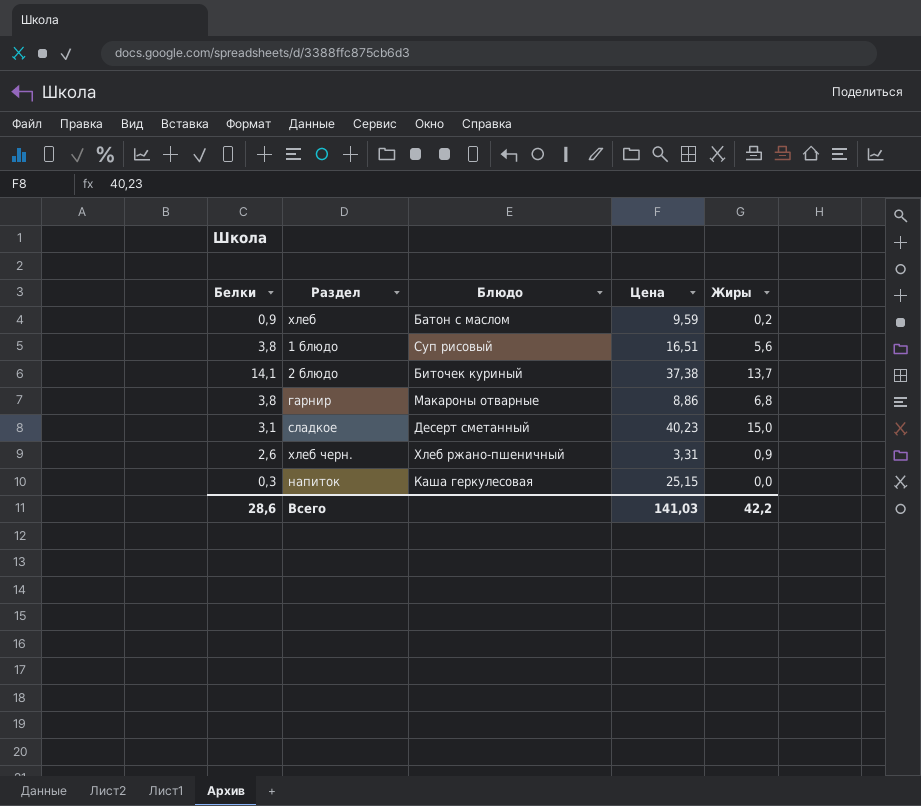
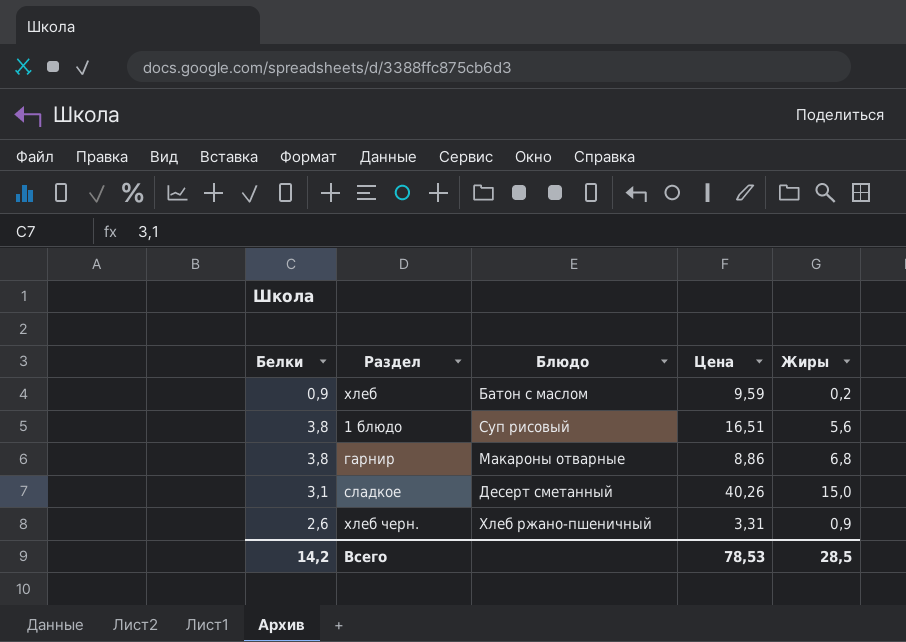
row 2 блюдо: 14,1 | Биточек куриный | 37,38 | 13,7 -> none
row напиток: 0,3 | Каша геркулесовая | 25,15 | 0,0 -> none
сладкое | Цена: 40,23 -> 40,26
Всего | Белки: 28,6 -> 14,2
Всего | Цена: 141,03 -> 78,53
Всего | Жиры: 42,2 -> 28,5

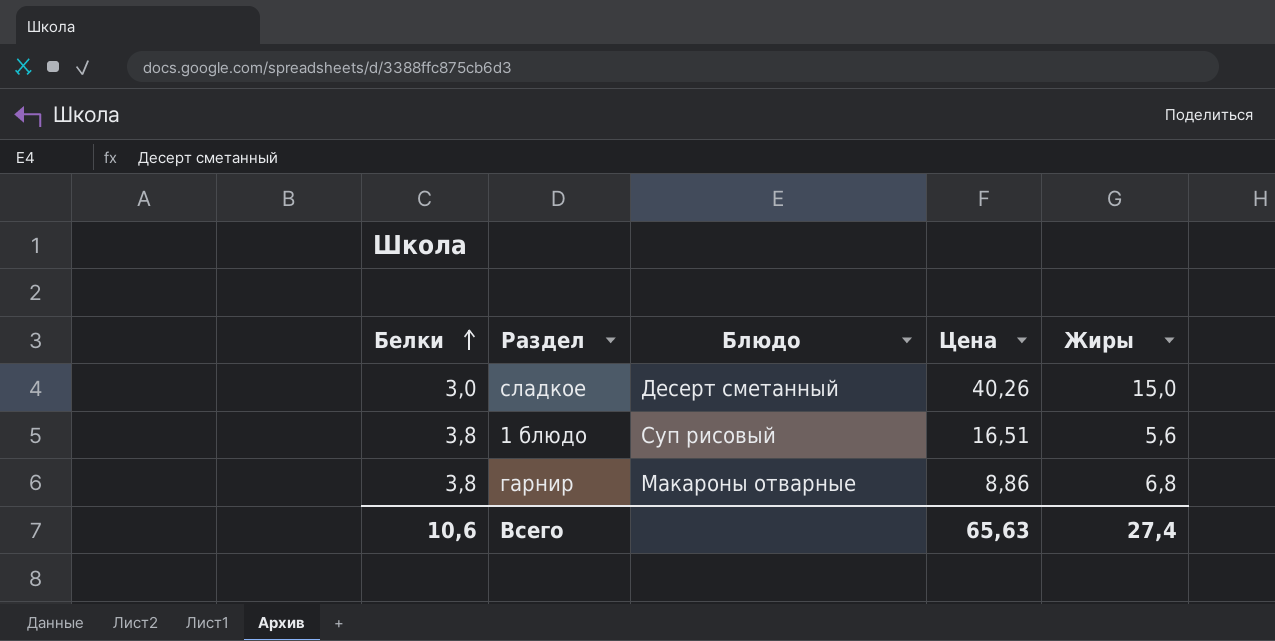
row order: none -> Белки ascending
row хлеб: 0,9 | Батон с маслом | 9,59 | 0,2 -> none
row хлеб черн.: 2,6 | Хлеб ржано-пшеничный | 3,31 | 0,9 -> none
сладкое | Белки: 3,1 -> 3,0
Всего | Белки: 14,2 -> 10,6
Всего | Цена: 78,53 -> 65,63
Всего | Жиры: 28,5 -> 27,4

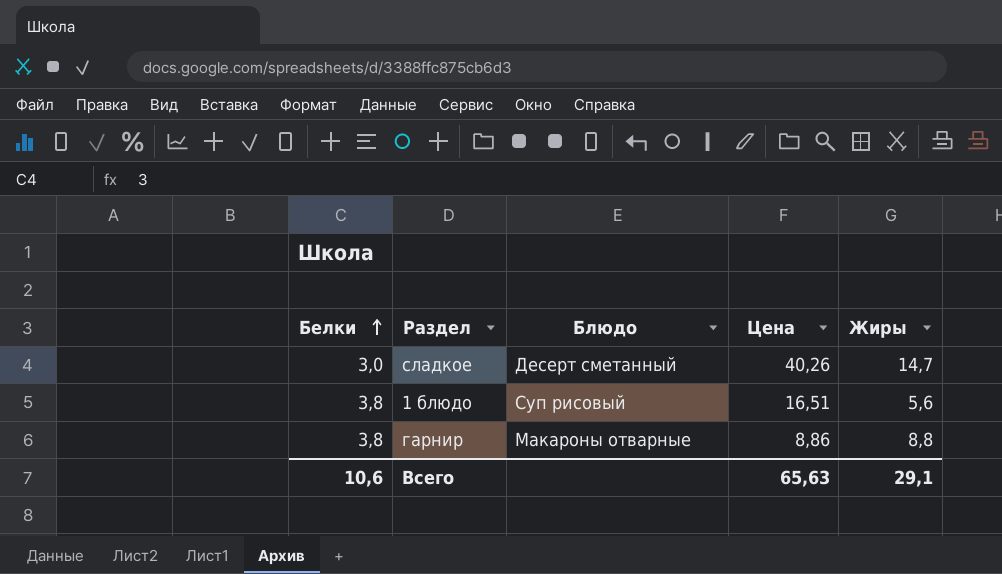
сладкое | Жиры: 15,0 -> 14,7
гарнир | Жиры: 6,8 -> 8,8
Всего | Жиры: 27,4 -> 29,1

